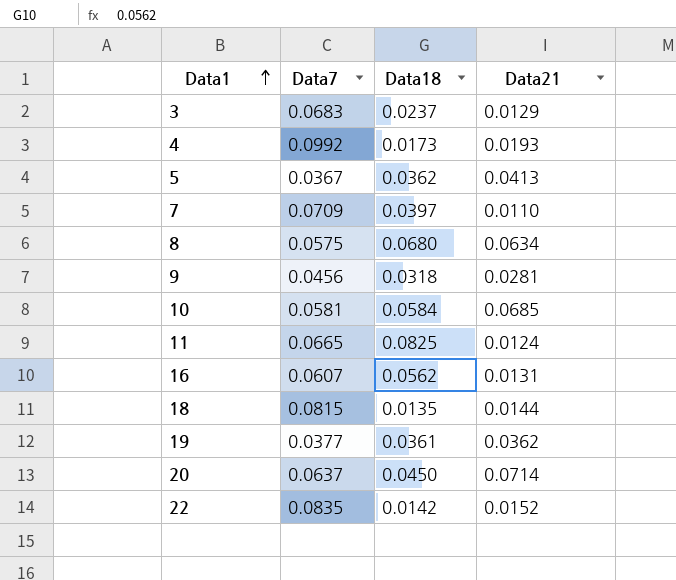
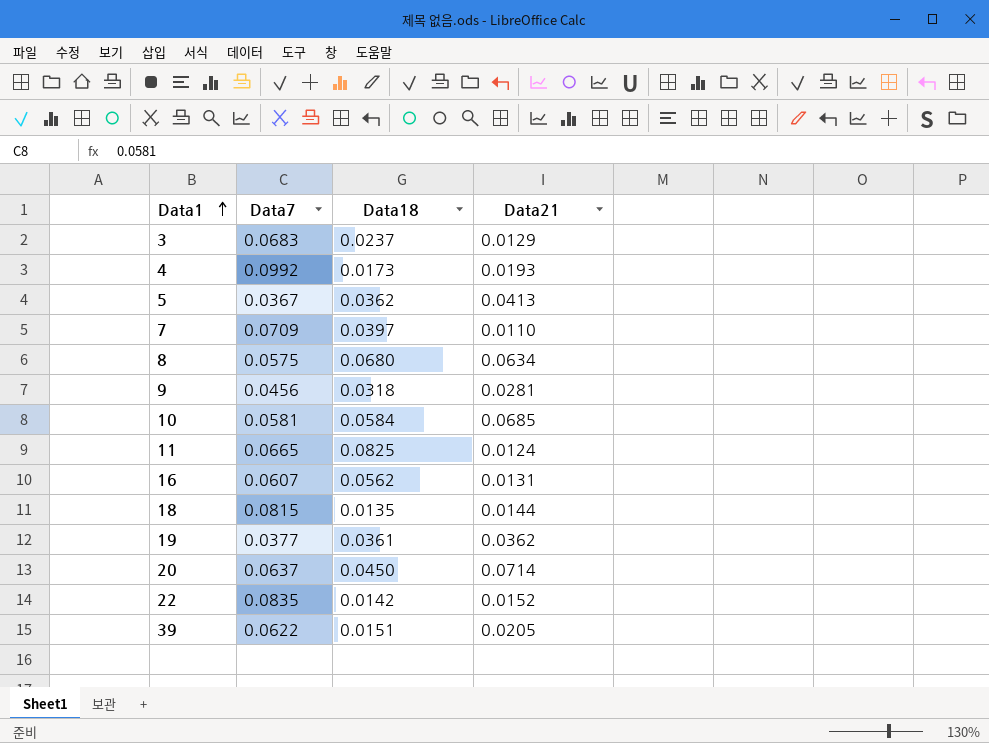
row 39: none -> 0.0622 | 0.0151 | 0.0205

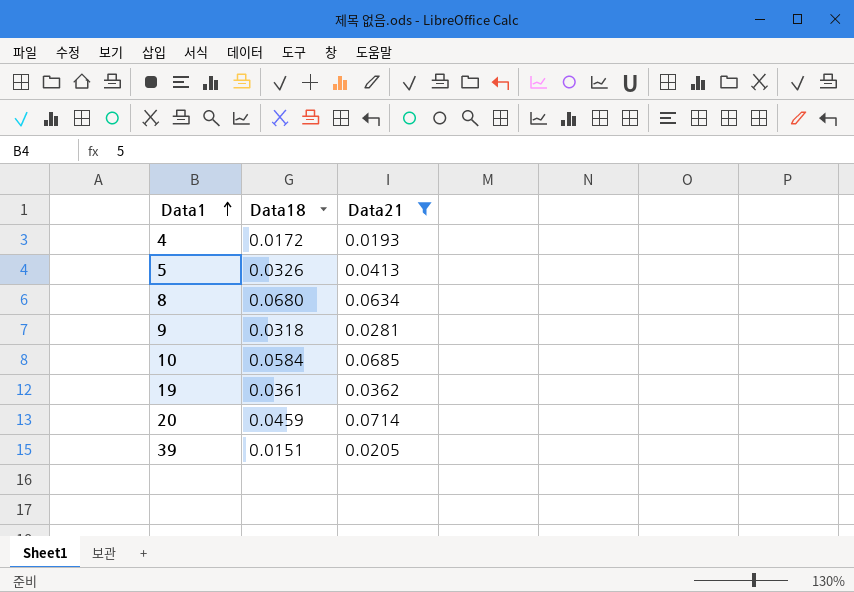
filter: none -> Data21 >= 0.0193
column Data7 | position: 2 -> none
4 | Data18: 0.0173 -> 0.0172
5 | Data18: 0.0362 -> 0.0326
20 | Data18: 0.0450 -> 0.0459

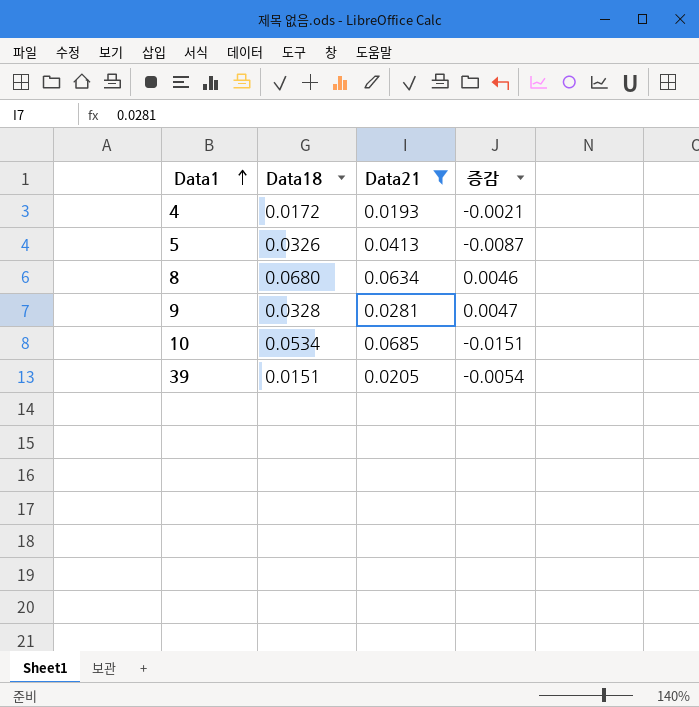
column 증감 | formula: none -> [Data18] - [Data21]
row 19: 0.0361 | 0.0362 -> none
row 20: 0.0459 | 0.0714 -> none
9 | Data18: 0.0318 -> 0.0328
10 | Data18: 0.0584 -> 0.0534

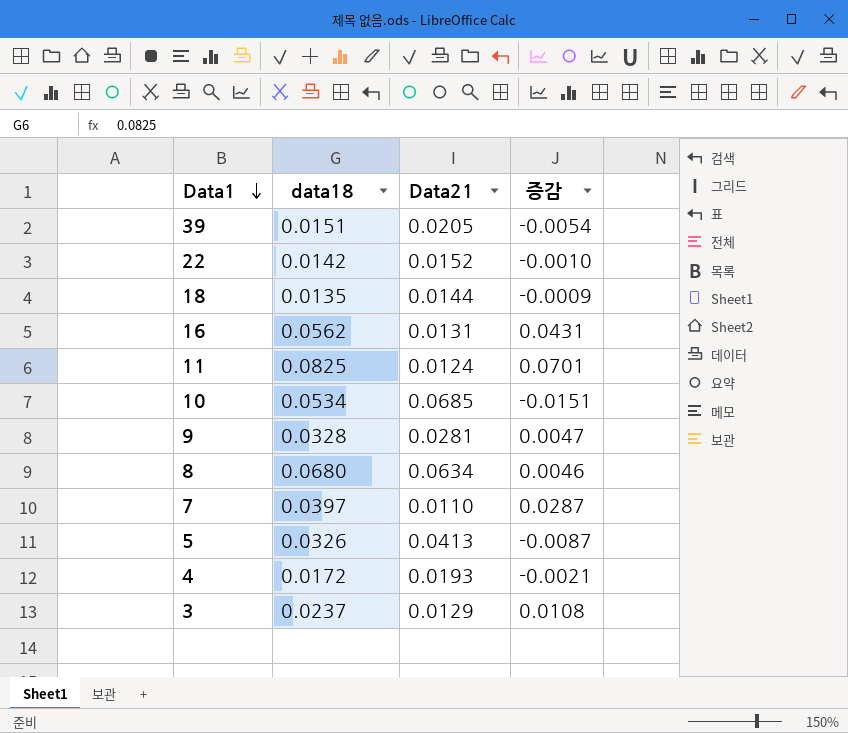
filter: Data21 >= 0.0193 -> none
row order: Data1 ascending -> Data1 descending
column name: Data18 -> data18

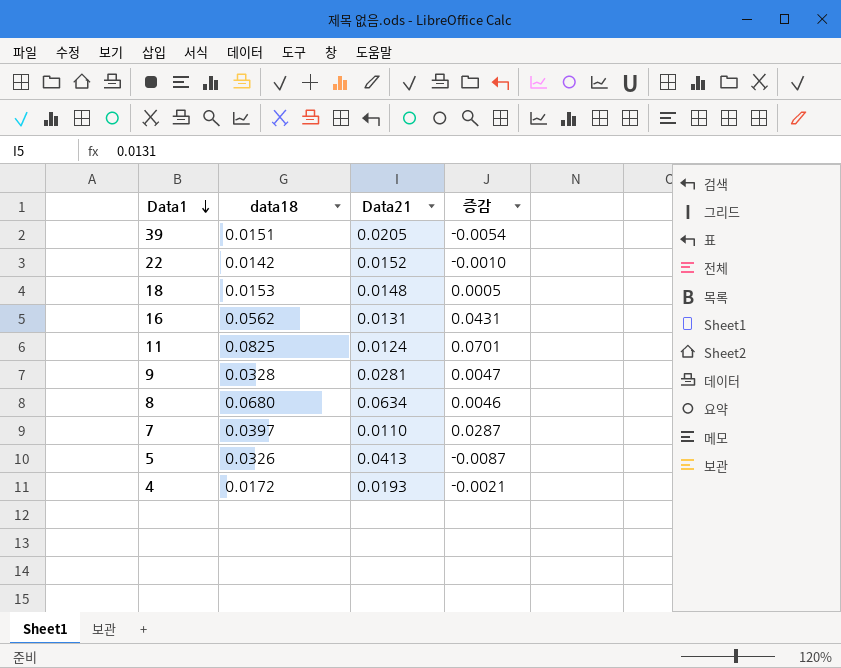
row 10: 0.0534 | 0.0685 | -0.0151 -> none
row 3: 0.0237 | 0.0129 | 0.0108 -> none
18 | data18: 0.0135 -> 0.0153
18 | Data21: 0.0144 -> 0.0148
18 | 증감: -0.0009 -> 0.0005

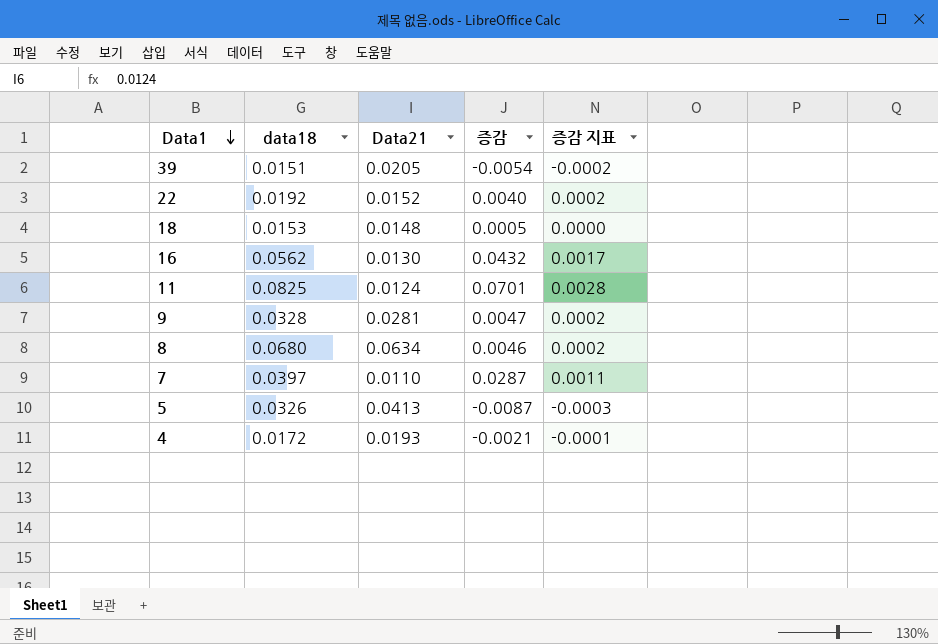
column 증감 지표 | formula: none -> [증감] * 0.04
22 | data18: 0.0142 -> 0.0192
22 | 증감: -0.0010 -> 0.0040
16 | Data21: 0.0131 -> 0.0130
16 | 증감: 0.0431 -> 0.0432

